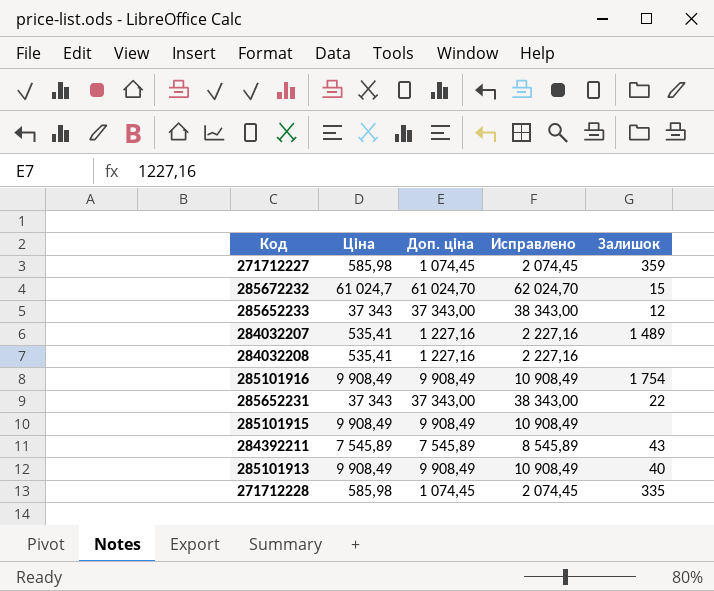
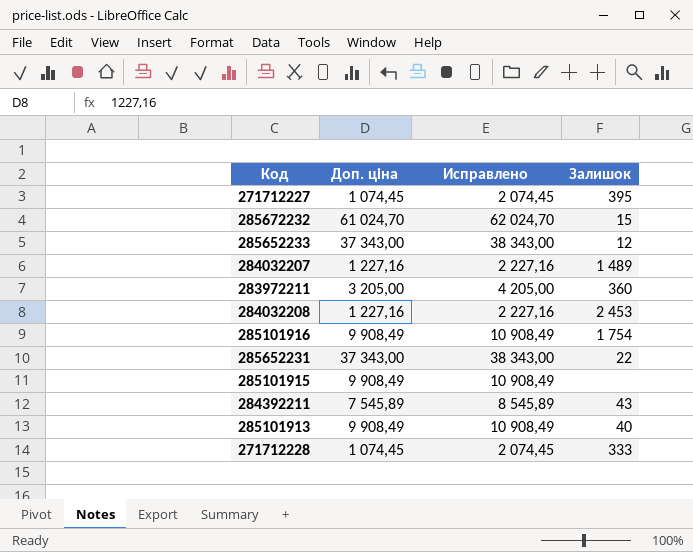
column Ціна | position: 2 -> none
271712227 | Залишок: 359 -> 395
row 283972211: none -> 3 205,00 | 4 205,00 | 360
284032208 | Залишок: none -> 2 453
271712228 | Залишок: 335 -> 333

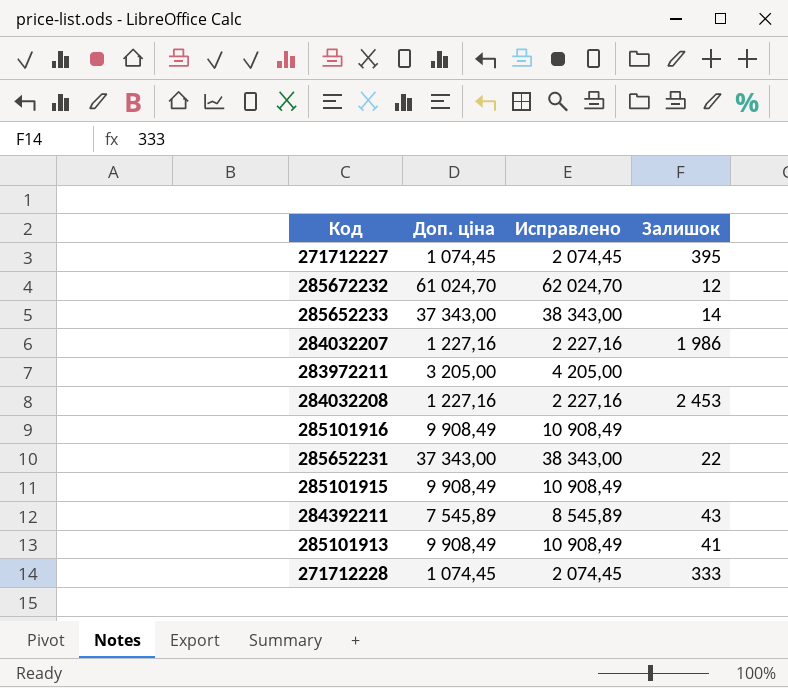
285672232 | Залишок: 15 -> 12
285652233 | Залишок: 12 -> 14
284032207 | Залишок: 1 489 -> 1 986
283972211 | Залишок: 360 -> none
285101916 | Залишок: 1 754 -> none
285101913 | Залишок: 40 -> 41

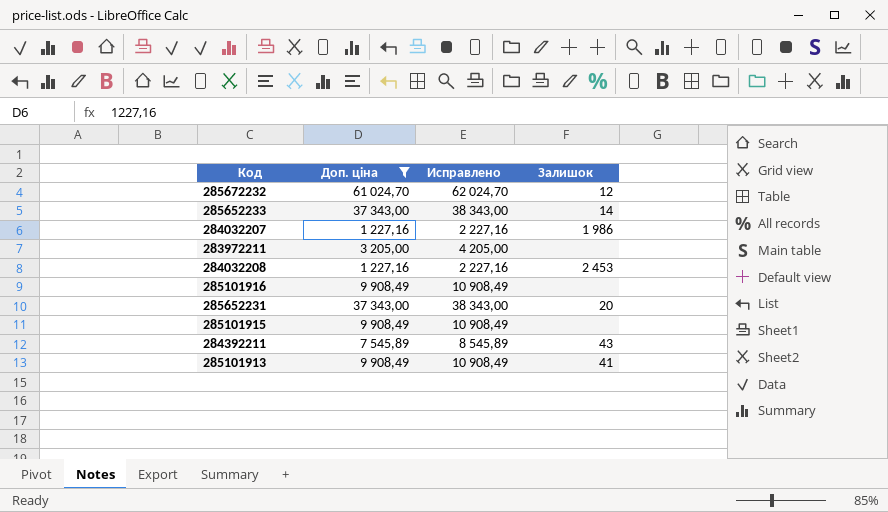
filter: none -> Доп. ціна != 1 074,45
285652231 | Залишок: 22 -> 20

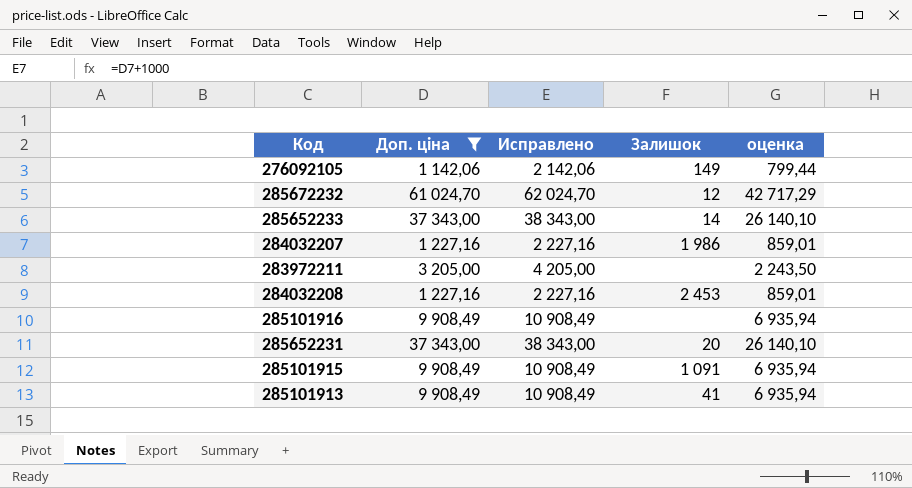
column оценка | formula: none -> [Доп. ціна] * 0,7
row 284392211: 7 545,89 | 8 545,89 | 43 -> none
row 276092105: none -> 1 142,06 | 2 142,06 | 149 | 799,44
285101915 | Залишок: none -> 1 091

